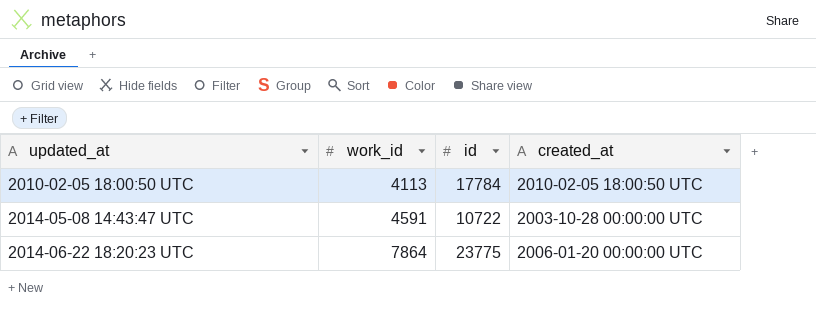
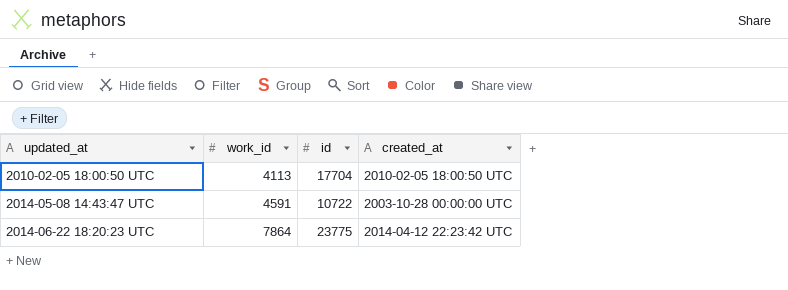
2010-02-05 18:00:50 UTC | id: 17784 -> 17704
2014-06-22 18:20:23 UTC | created_at: 2006-01-20 00:00:00 UTC -> 2014-04-12 22:23:42 UTC

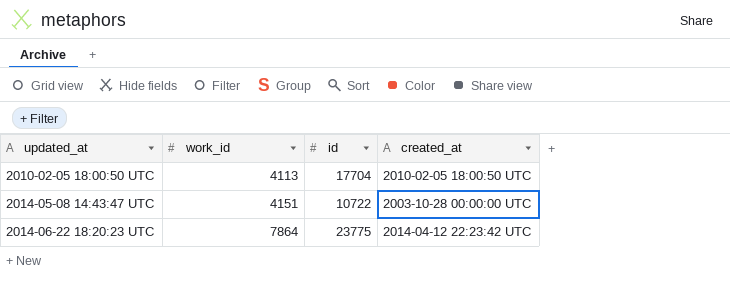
2014-05-08 14:43:47 UTC | work_id: 4591 -> 4151

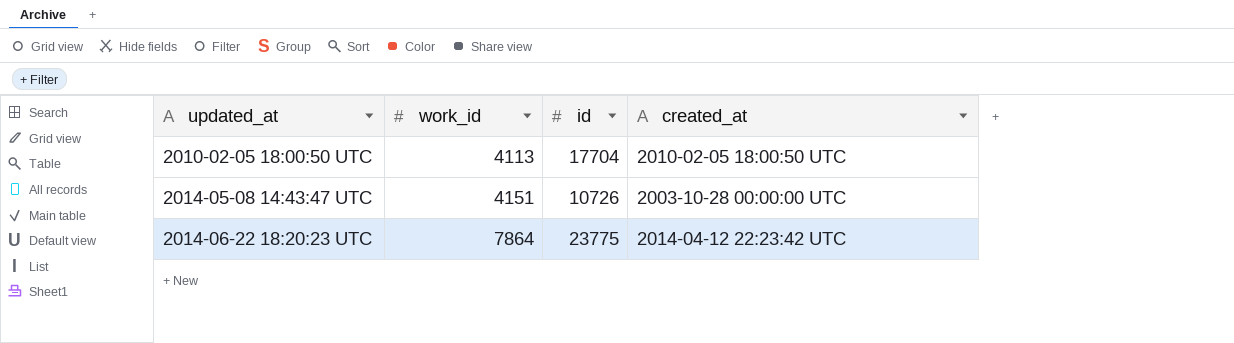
2014-05-08 14:43:47 UTC | id: 10722 -> 10726

